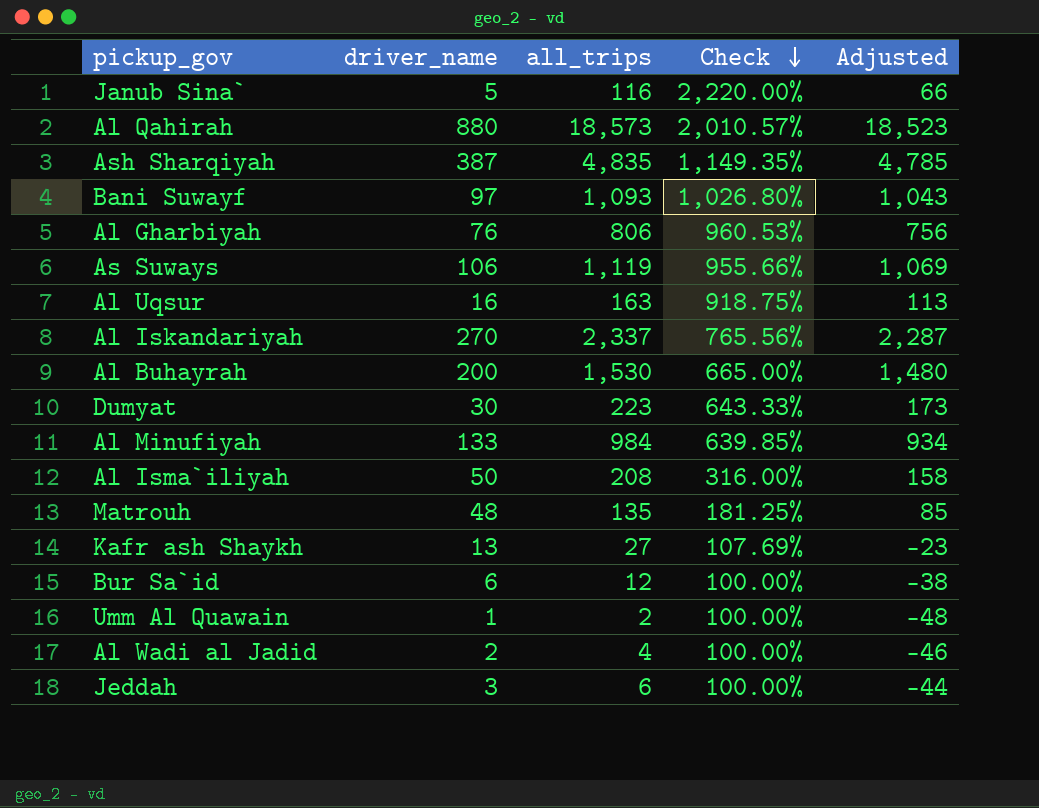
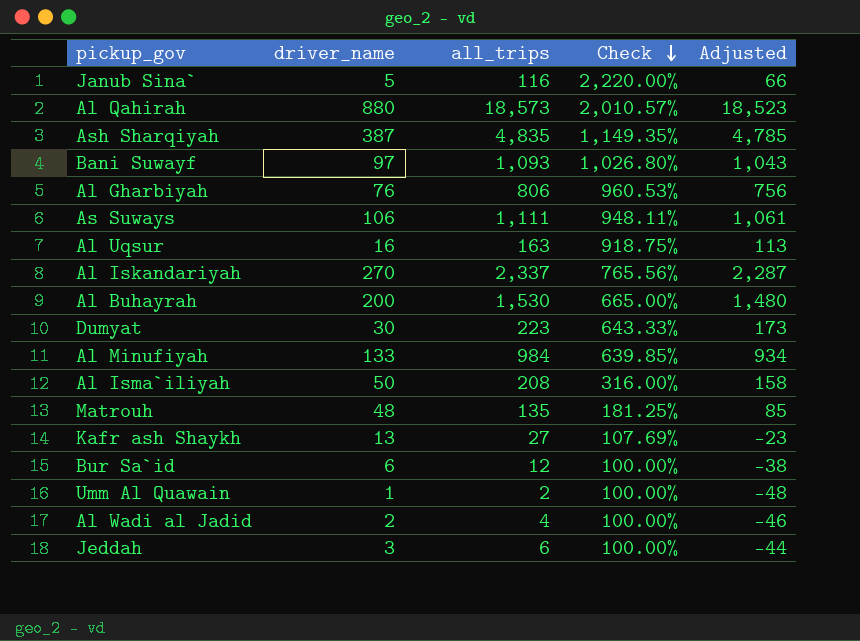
As Suways | all_trips: 1,119 -> 1,111
As Suways | Check: 955.66% -> 948.11%
As Suways | Adjusted: 1,069 -> 1,061

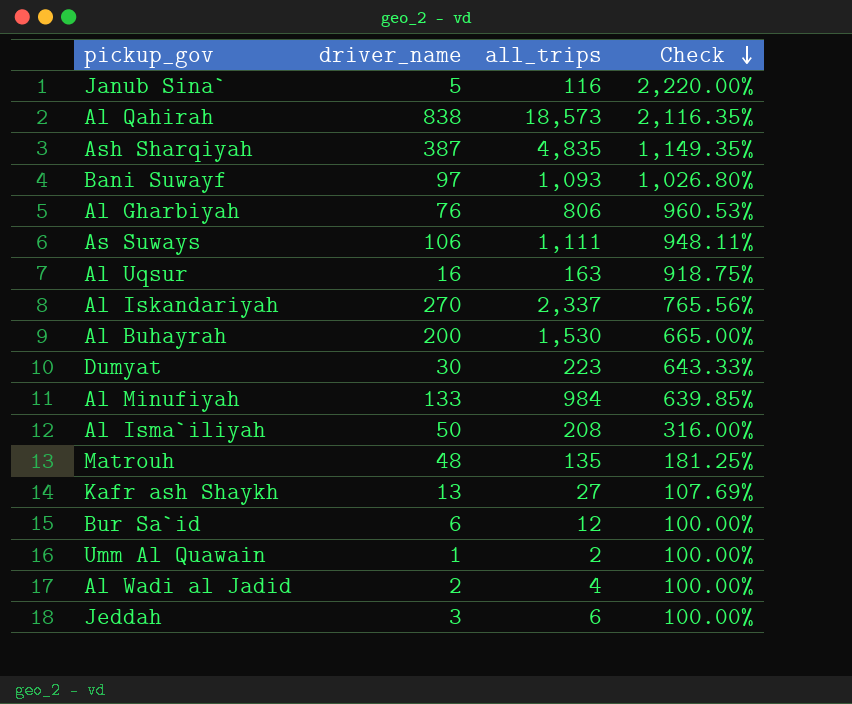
column Adjusted | formula: [all_trips] - 50 -> none
Al Qahirah | driver_name: 880 -> 838
Al Qahirah | Check: 2,010.57% -> 2,116.35%

